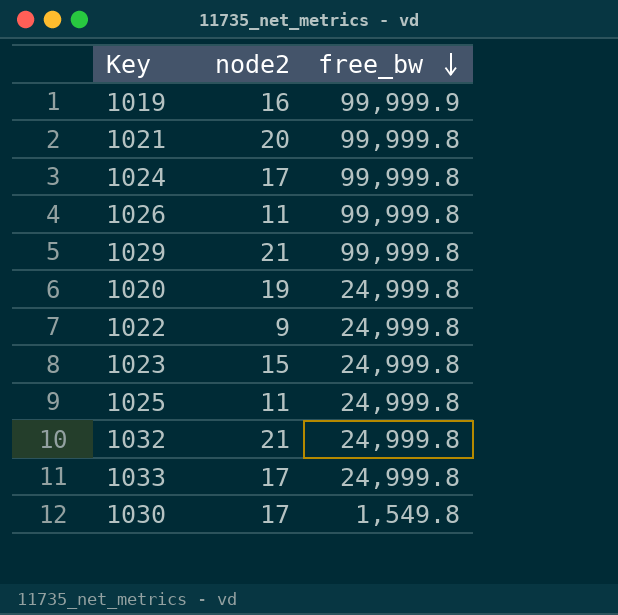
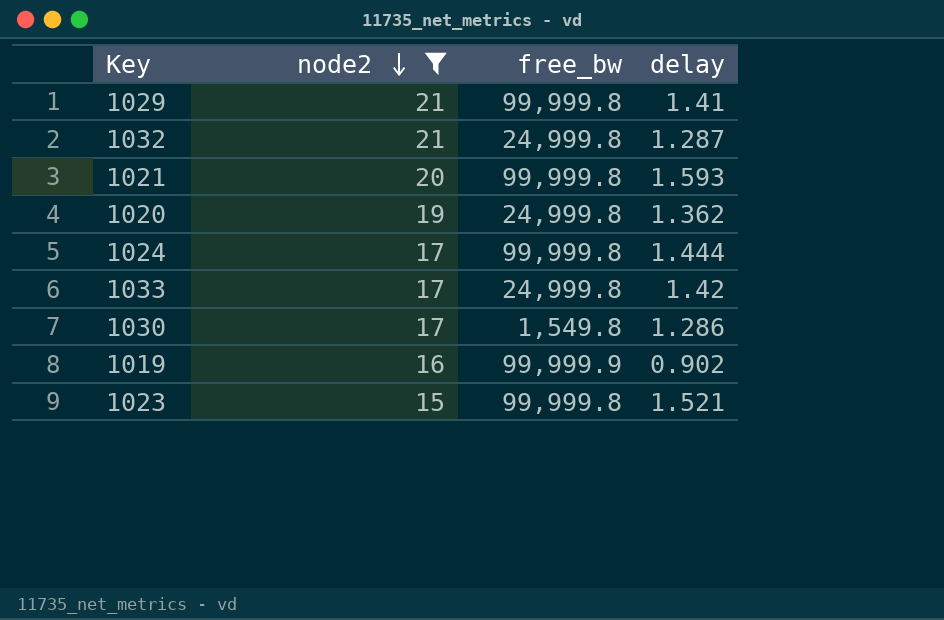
filter: none -> node2 >= 15
row order: free_bw descending -> node2 descending
column delay | position: none -> 4
1023 | free_bw: 24,999.8 -> 99,999.8

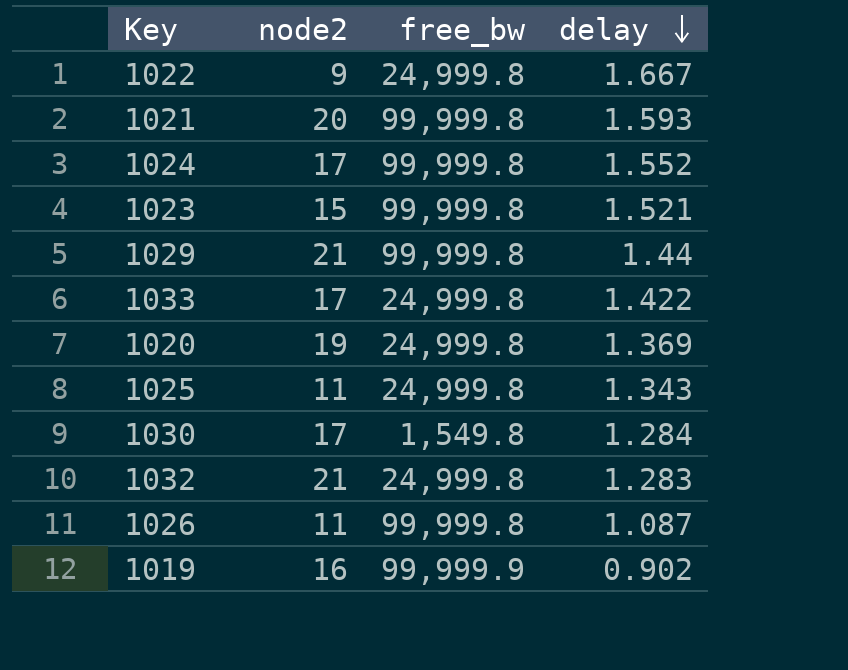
filter: node2 >= 15 -> none
row order: node2 descending -> delay descending
1024 | delay: 1.444 -> 1.552
1029 | delay: 1.41 -> 1.44
1033 | delay: 1.42 -> 1.422
1020 | delay: 1.362 -> 1.369
1030 | delay: 1.286 -> 1.284
1032 | delay: 1.287 -> 1.283

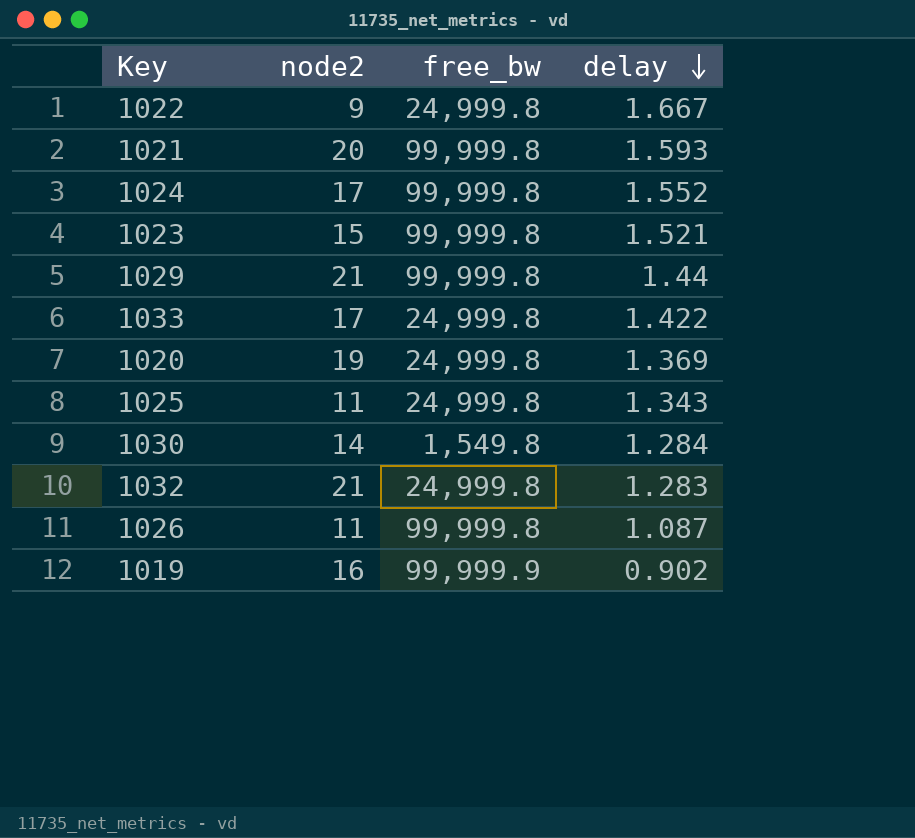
1030 | node2: 17 -> 14

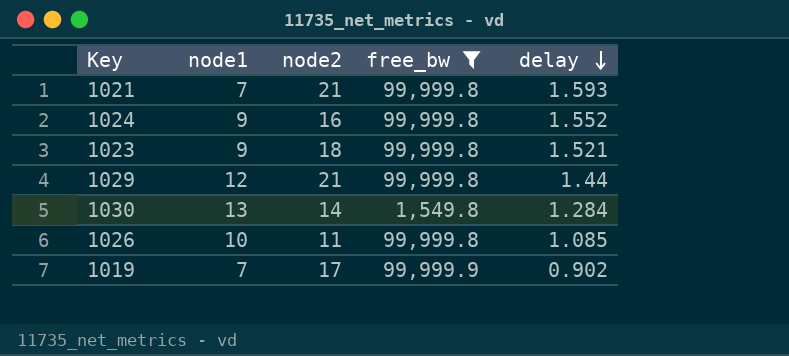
filter: none -> free_bw != 24,999.8
column node1 | position: none -> 2
1021 | node2: 20 -> 21
1024 | node2: 17 -> 16
1023 | node2: 15 -> 18
1026 | delay: 1.087 -> 1.085
1019 | node2: 16 -> 17

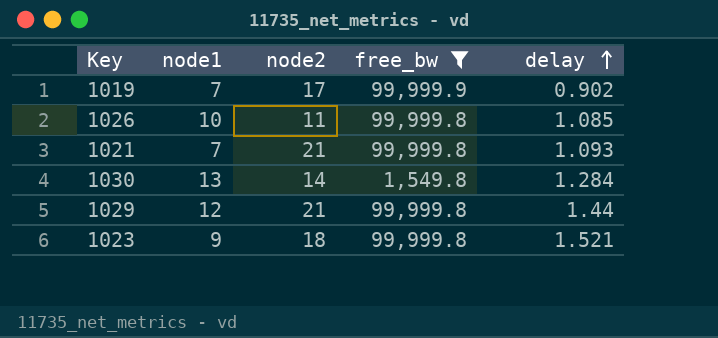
row order: delay descending -> delay ascending
row 1024: 9 | 16 | 99,999.8 | 1.552 -> none
1021 | delay: 1.593 -> 1.093

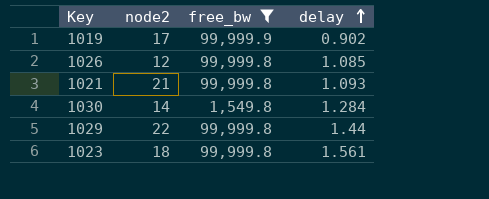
column node1 | position: 2 -> none
1026 | node2: 11 -> 12
1029 | node2: 21 -> 22
1023 | delay: 1.521 -> 1.561

